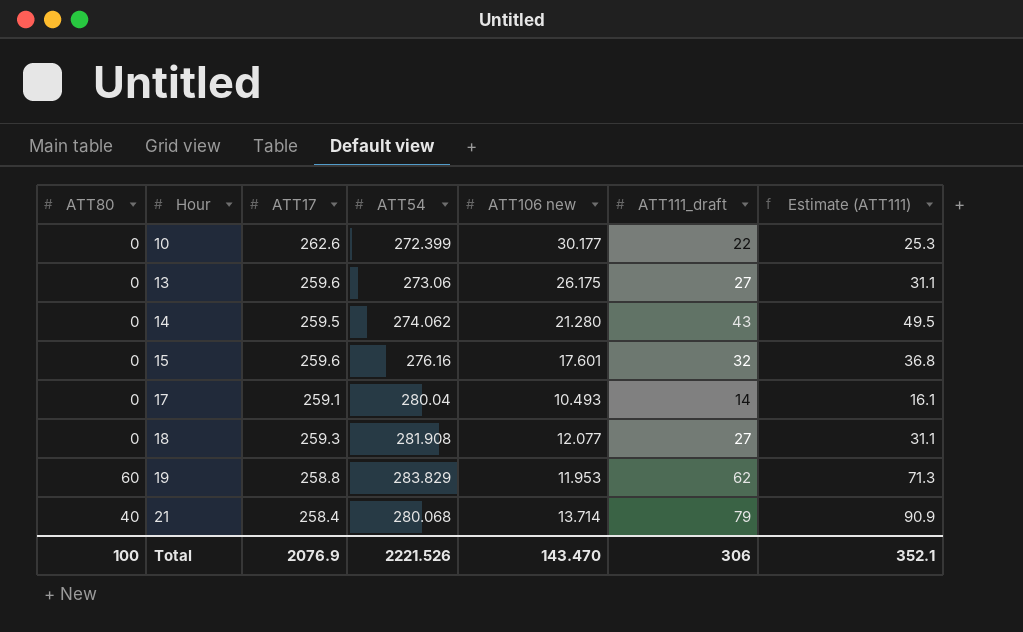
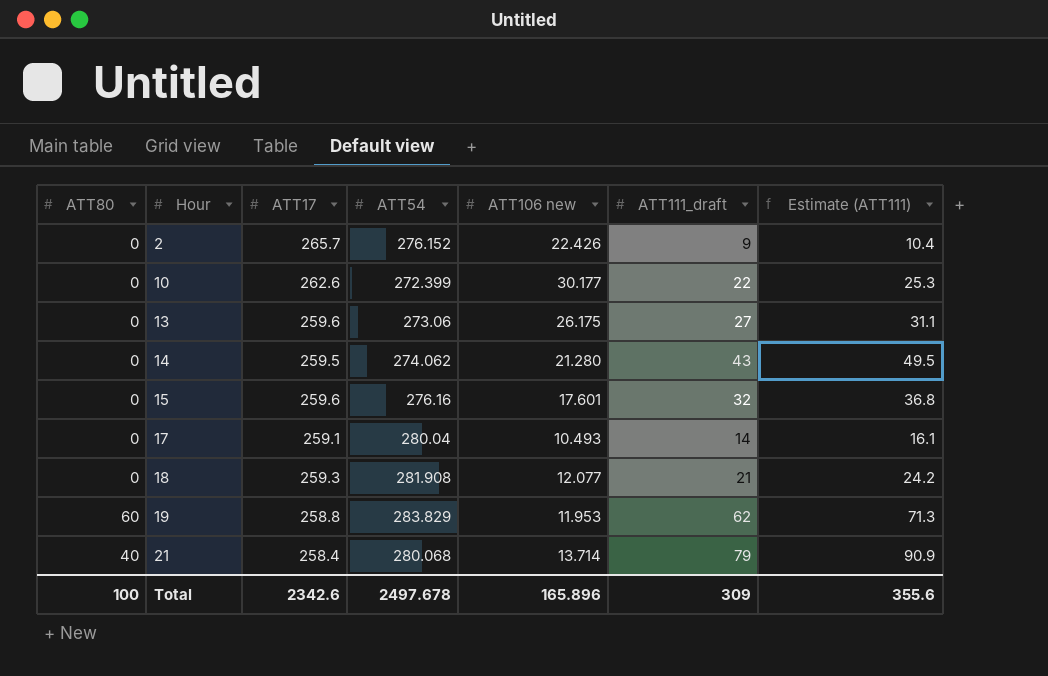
row 2: none -> 0 | 265.7 | 276.152 | 22.426 | 9 | 10.4
18 | ATT111_draft: 27 -> 21
18 | Estimate (ATT111): 31.1 -> 24.2
Total | ATT17: 2076.9 -> 2342.6
Total | ATT54: 2221.526 -> 2497.678
Total | ATT106 new: 143.470 -> 165.896
Total | ATT111_draft: 306 -> 309
Total | Estimate (ATT111): 352.1 -> 355.6

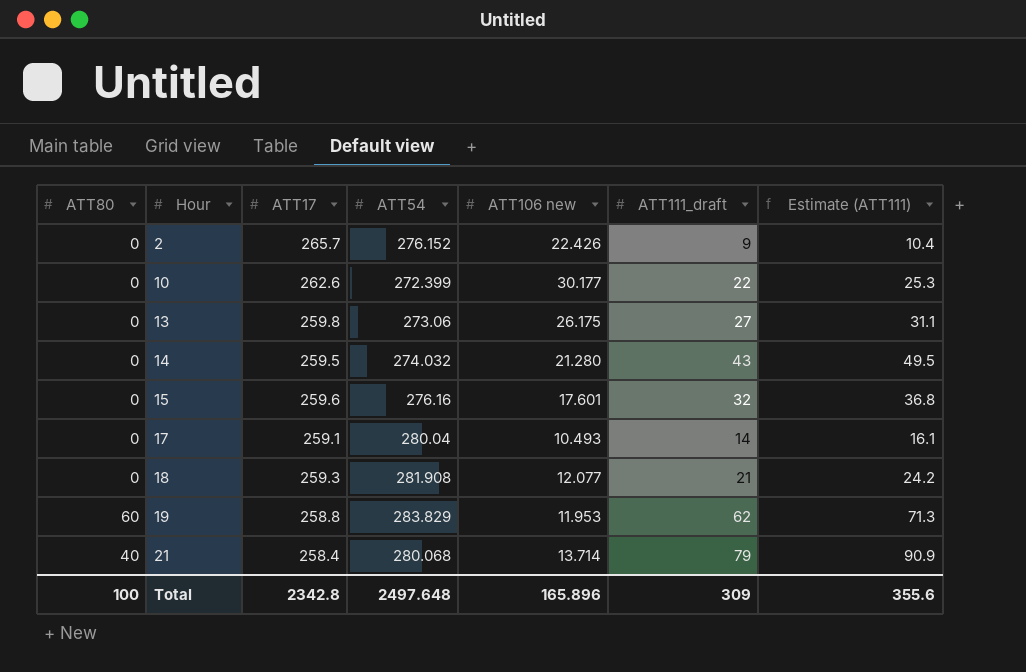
13 | ATT17: 259.6 -> 259.8
14 | ATT54: 274.062 -> 274.032
Total | ATT17: 2342.6 -> 2342.8
Total | ATT54: 2497.678 -> 2497.648

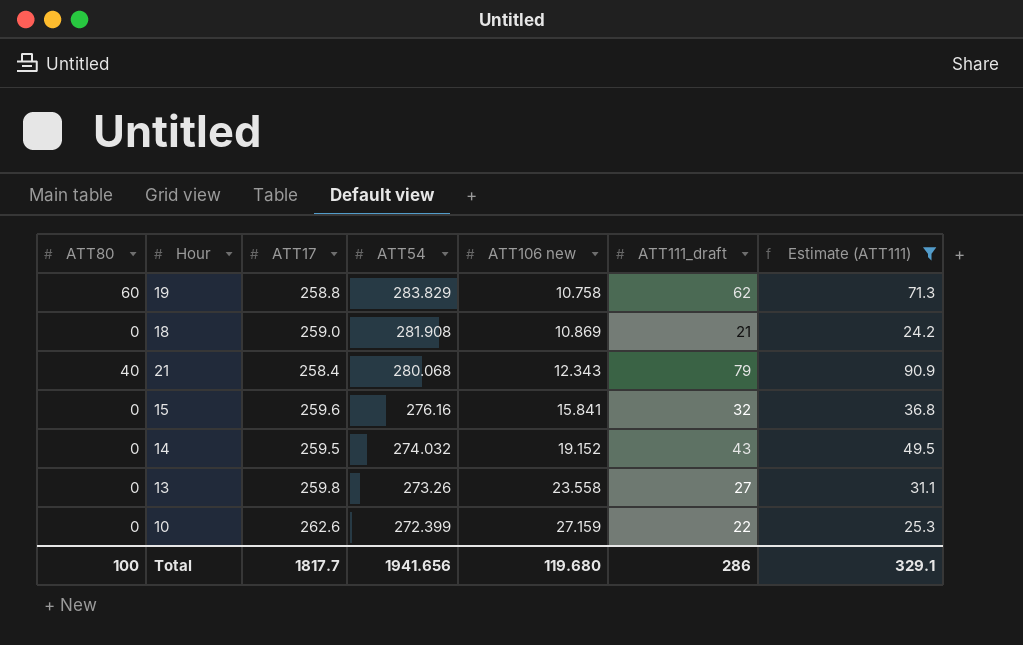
filter: none -> Estimate (ATT111) >= 24.2
row order: Hour ascending -> ATT54 descending
19 | ATT106 new: 11.953 -> 10.758
18 | ATT17: 259.3 -> 259.0
18 | ATT106 new: 12.077 -> 10.869
21 | ATT106 new: 13.714 -> 12.343
15 | ATT106 new: 17.601 -> 15.841
14 | ATT106 new: 21.280 -> 19.152
13 | ATT54: 273.06 -> 273.26
13 | ATT106 new: 26.175 -> 23.558
10 | ATT106 new: 30.177 -> 27.159
Total | ATT17: 2342.8 -> 1817.7
Total | ATT54: 2497.648 -> 1941.656
Total | ATT106 new: 165.896 -> 119.680
Total | ATT111_draft: 309 -> 286
Total | Estimate (ATT111): 355.6 -> 329.1

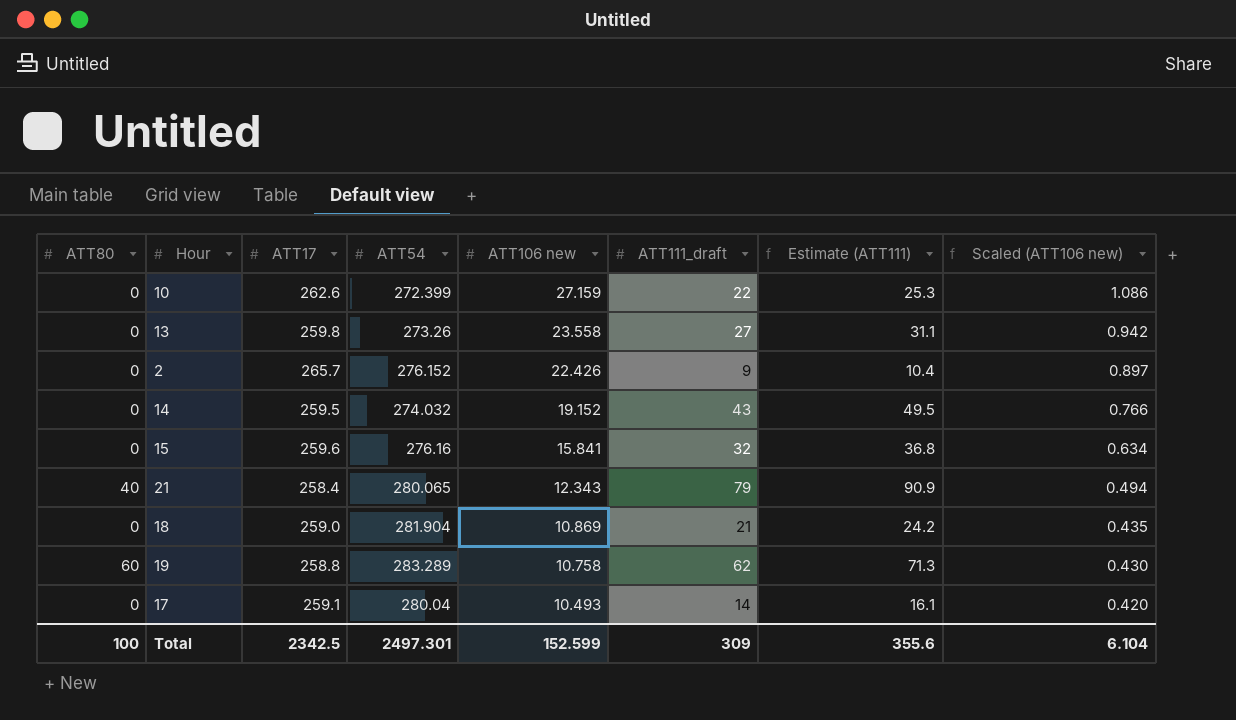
filter: Estimate (ATT111) >= 24.2 -> none
row order: ATT54 descending -> ATT106 new descending
column Scaled (ATT106 new) | formula: none -> [ATT106 new] * 0.04
21 | ATT54: 280.068 -> 280.065
18 | ATT54: 281.908 -> 281.904
19 | ATT54: 283.829 -> 283.289
Total | ATT17: 1817.7 -> 2342.5
Total | ATT54: 1941.656 -> 2497.301
Total | ATT106 new: 119.680 -> 152.599
Total | ATT111_draft: 286 -> 309
Total | Estimate (ATT111): 329.1 -> 355.6

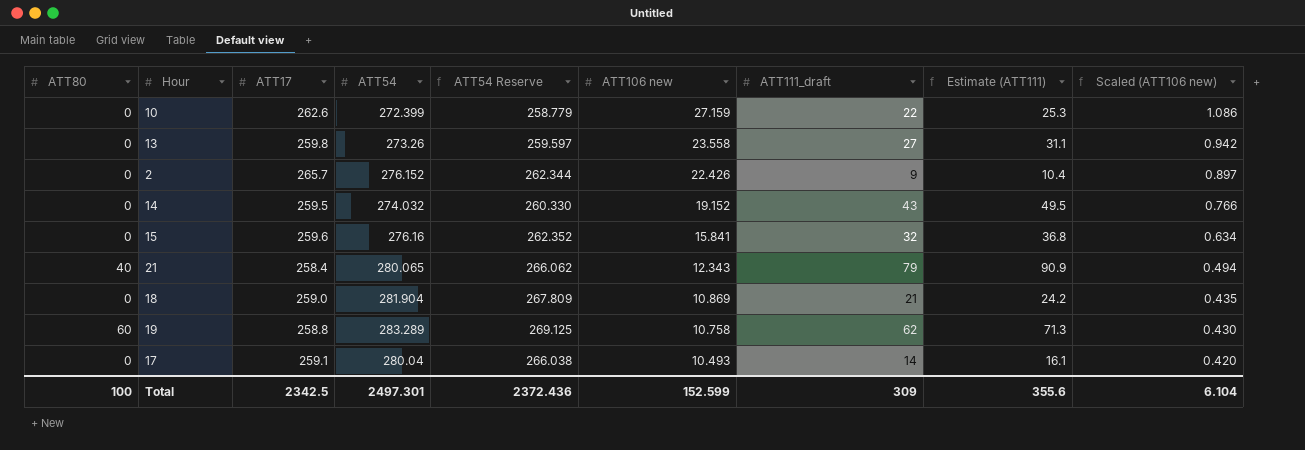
column ATT54 Reserve | formula: none -> [ATT54] * 0.95

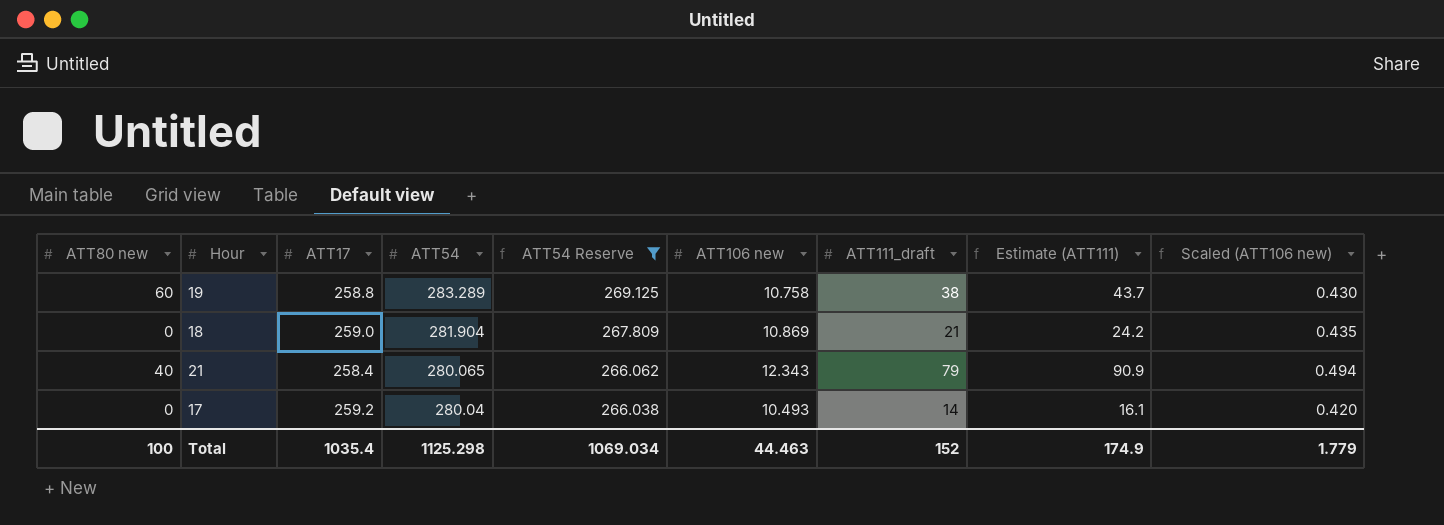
filter: none -> ATT54 Reserve >= 266.038
row order: ATT106 new descending -> ATT54 descending
column name: ATT80 -> ATT80 new
19 | ATT111_draft: 62 -> 38
19 | Estimate (ATT111): 71.3 -> 43.7
17 | ATT17: 259.1 -> 259.2
Total | ATT17: 2342.5 -> 1035.4
Total | ATT54: 2497.301 -> 1125.298
Total | ATT54 Reserve: 2372.436 -> 1069.034
Total | ATT106 new: 152.599 -> 44.463
Total | ATT111_draft: 309 -> 152
Total | Estimate (ATT111): 355.6 -> 174.9
Total | Scaled (ATT106 new): 6.104 -> 1.779

